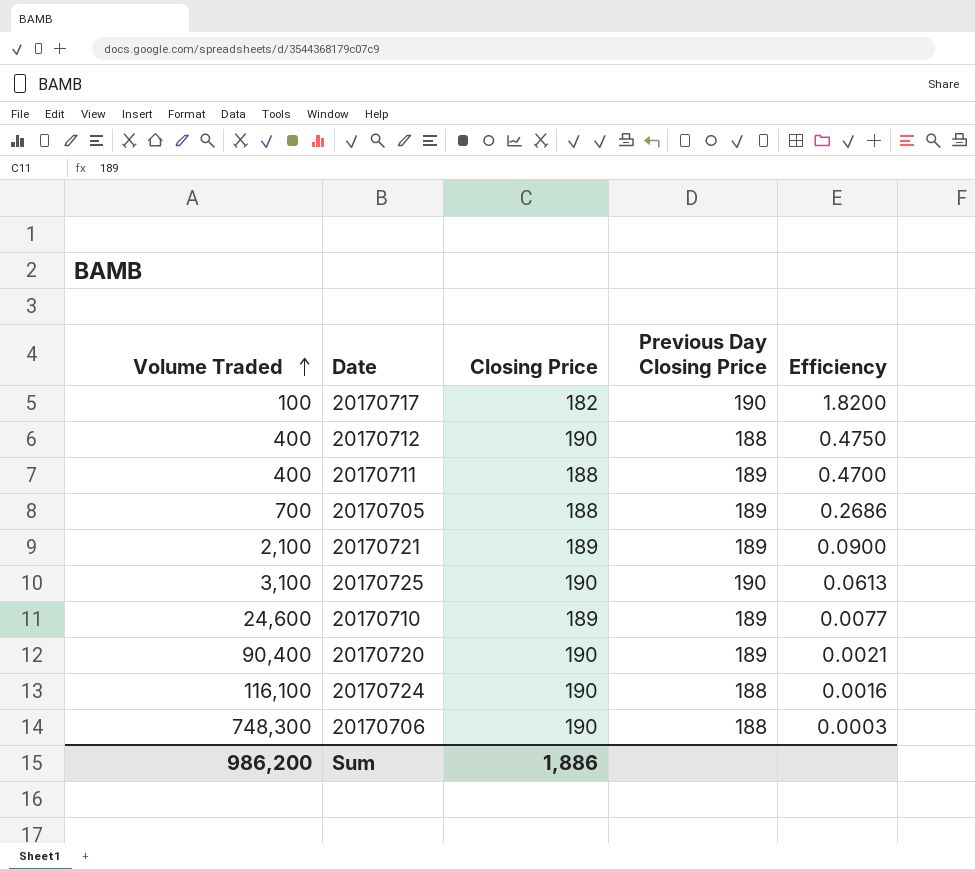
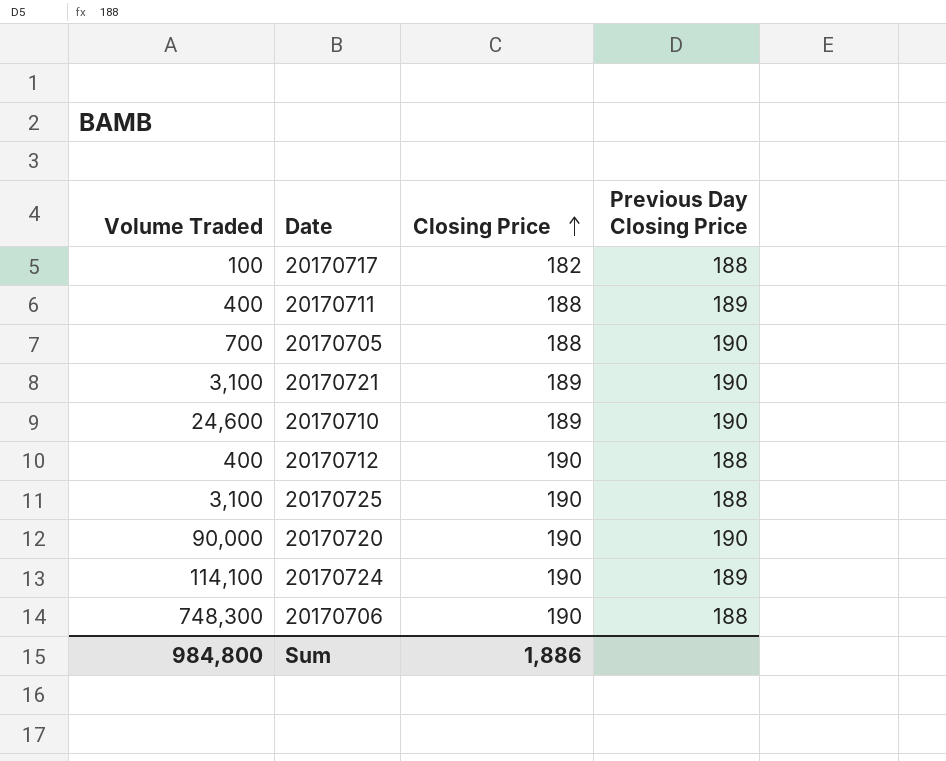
row order: Volume Traded ascending -> Closing Price ascending
column Efficiency | formula: [Closing Price] / [Volume Traded] -> none
20170717 | Previous Day Closing Price: 190 -> 188
20170705 | Previous Day Closing Price: 189 -> 190
20170721 | Volume Traded: 2,100 -> 3,100
20170721 | Previous Day Closing Price: 189 -> 190
20170710 | Previous Day Closing Price: 189 -> 190
20170725 | Previous Day Closing Price: 190 -> 188
20170720 | Volume Traded: 90,400 -> 90,000
20170720 | Previous Day Closing Price: 189 -> 190
20170724 | Volume Traded: 116,100 -> 114,100
20170724 | Previous Day Closing Price: 188 -> 189
Sum | Volume Traded: 986,200 -> 984,800

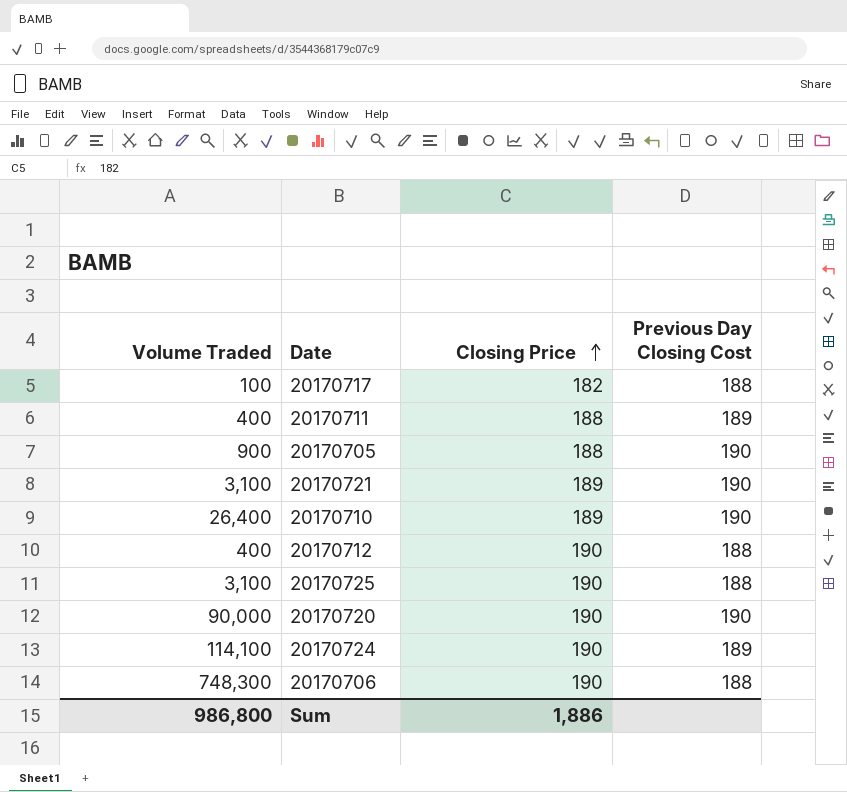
column name: Previous Day Closing Price -> Previous Day Closing Cost
20170705 | Volume Traded: 700 -> 900
20170710 | Volume Traded: 24,600 -> 26,400
Sum | Volume Traded: 984,800 -> 986,800

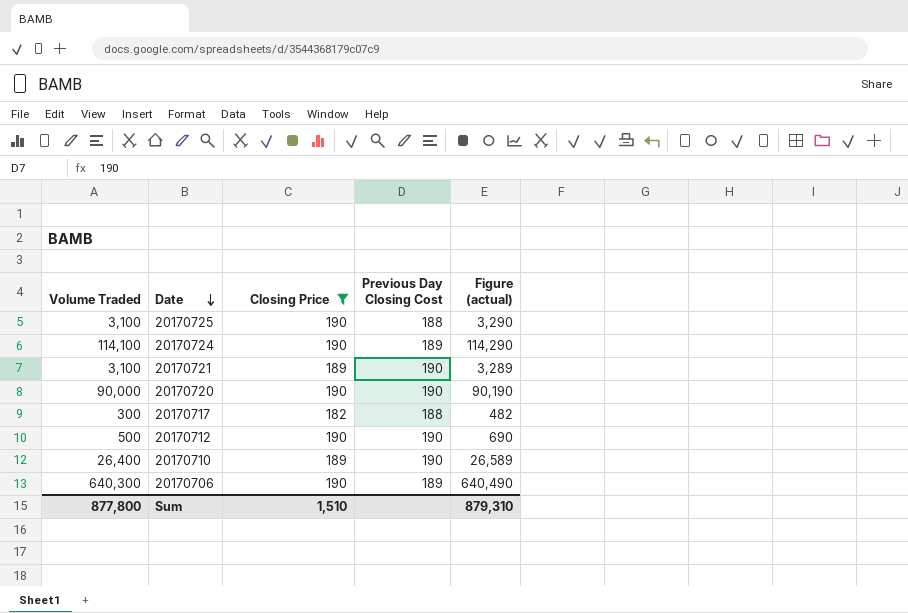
filter: none -> Closing Price != 188
row order: Closing Price ascending -> Date descending
column Figure (actual) | formula: none -> [Volume Traded] + [Closing Price]
20170717 | Volume Traded: 100 -> 300
20170712 | Volume Traded: 400 -> 500
20170712 | Previous Day Closing Cost: 188 -> 190
20170706 | Volume Traded: 748,300 -> 640,300
20170706 | Previous Day Closing Cost: 188 -> 189
Sum | Volume Traded: 986,800 -> 877,800
Sum | Closing Price: 1,886 -> 1,510

